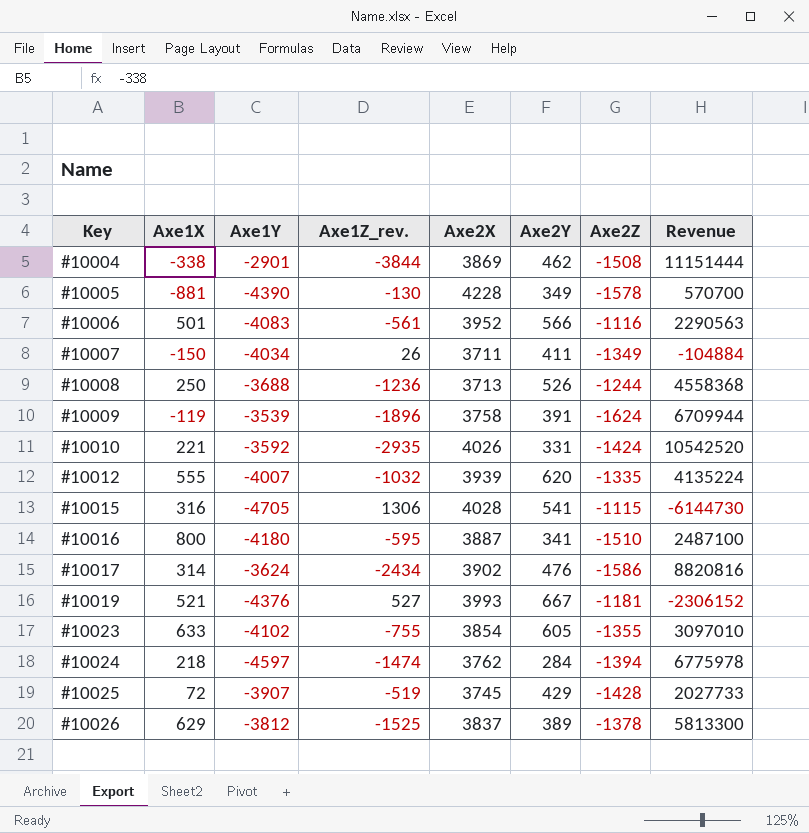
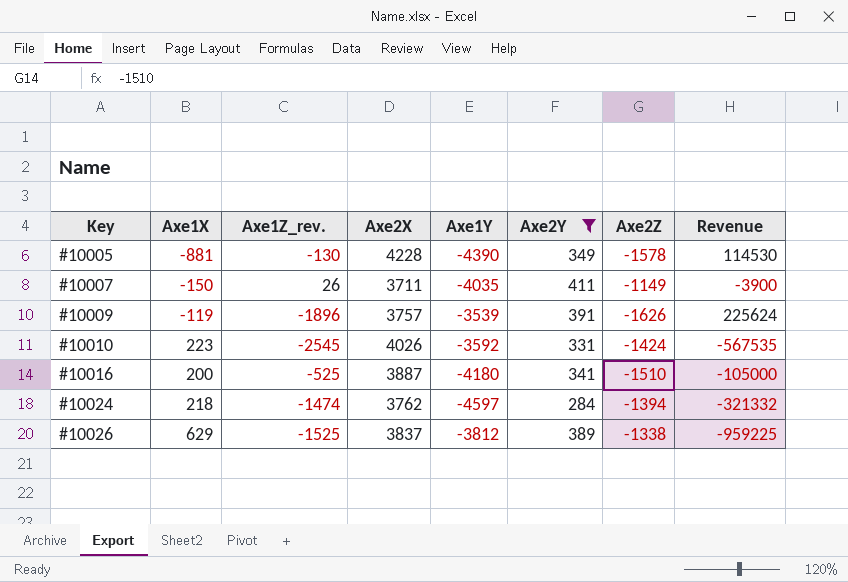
filter: none -> Axe2Y <= 411
column Axe1Y | position: 3 -> 5
column Revenue | formula: [Axe1Y] * [Axe1Z_rev.] -> [Axe1X] * [Axe1Z_rev.]
#10007 | Axe1Y: -4034 -> -4035
#10007 | Axe2Z: -1349 -> -1149
#10009 | Axe2X: 3758 -> 3757
#10009 | Axe2Z: -1624 -> -1626
#10010 | Axe1X: 221 -> 223
#10010 | Axe1Z_rev.: -2935 -> -2545
#10016 | Axe1X: 800 -> 200
#10016 | Axe1Z_rev.: -595 -> -525
#10026 | Axe2Z: -1378 -> -1338

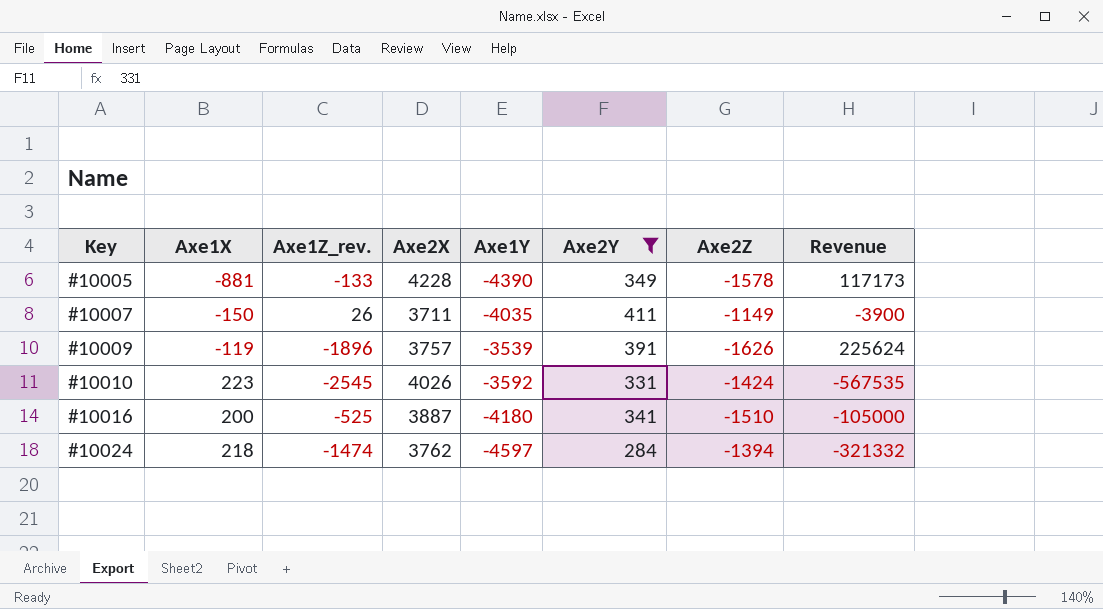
row #10026: 629 | -1525 | 3837 | -3812 | 389 | -1338 | -959225 -> none
#10005 | Axe1Z_rev.: -130 -> -133
#10005 | Revenue: 114530 -> 117173

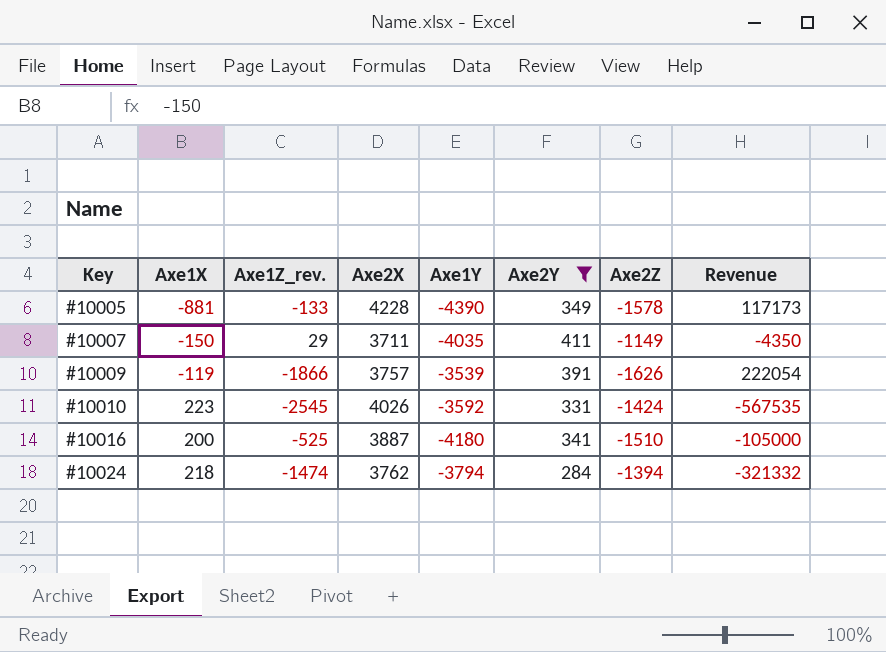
#10007 | Axe1Z_rev.: 26 -> 29
#10007 | Revenue: -3900 -> -4350
#10009 | Axe1Z_rev.: -1896 -> -1866
#10009 | Revenue: 225624 -> 222054
#10024 | Axe1Y: -4597 -> -3794

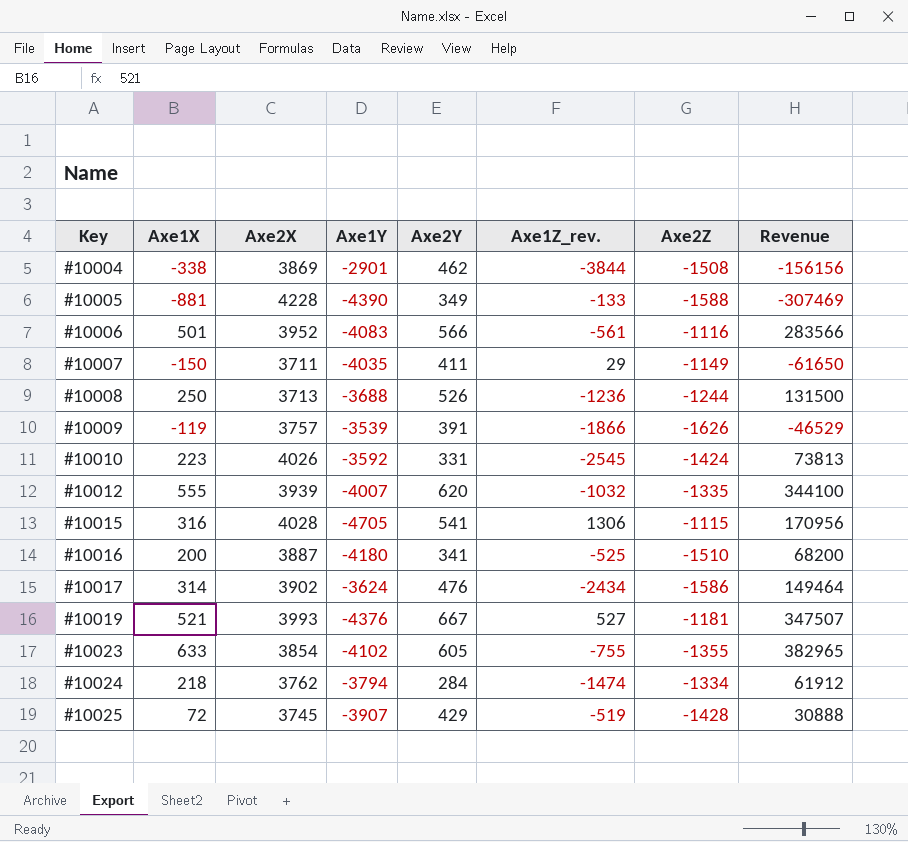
filter: Axe2Y <= 411 -> none
column Axe1Z_rev. | position: 3 -> 6
column Revenue | formula: [Axe1X] * [Axe1Z_rev.] -> [Axe1X] * [Axe2Y]
#10005 | Axe2Z: -1578 -> -1588
#10024 | Axe2Z: -1394 -> -1334

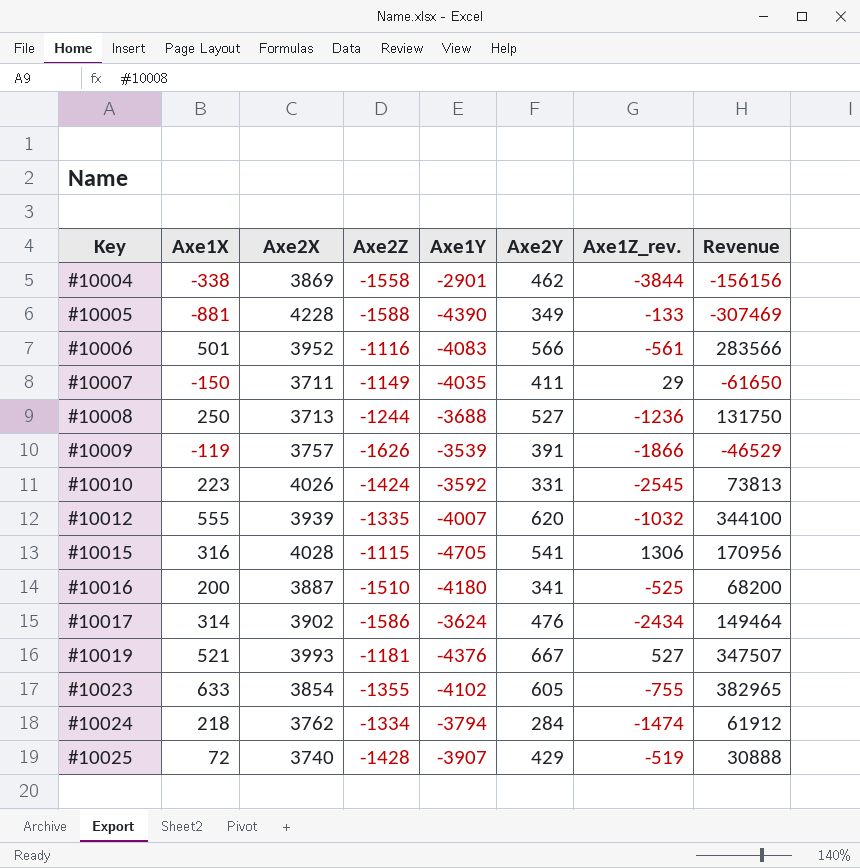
column Axe2Z | position: 7 -> 4
#10004 | Axe2Z: -1508 -> -1558
#10008 | Axe2Y: 526 -> 527
#10008 | Revenue: 131500 -> 131750
#10025 | Axe2X: 3745 -> 3740

